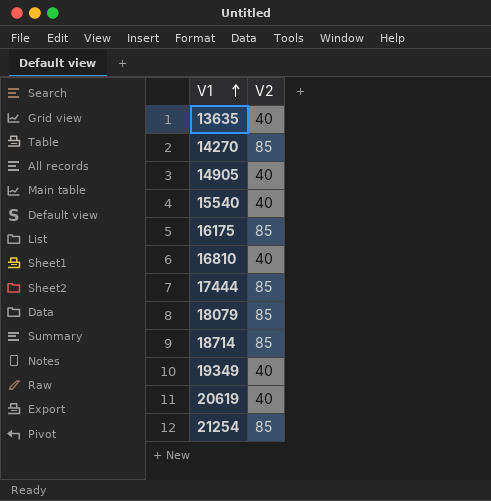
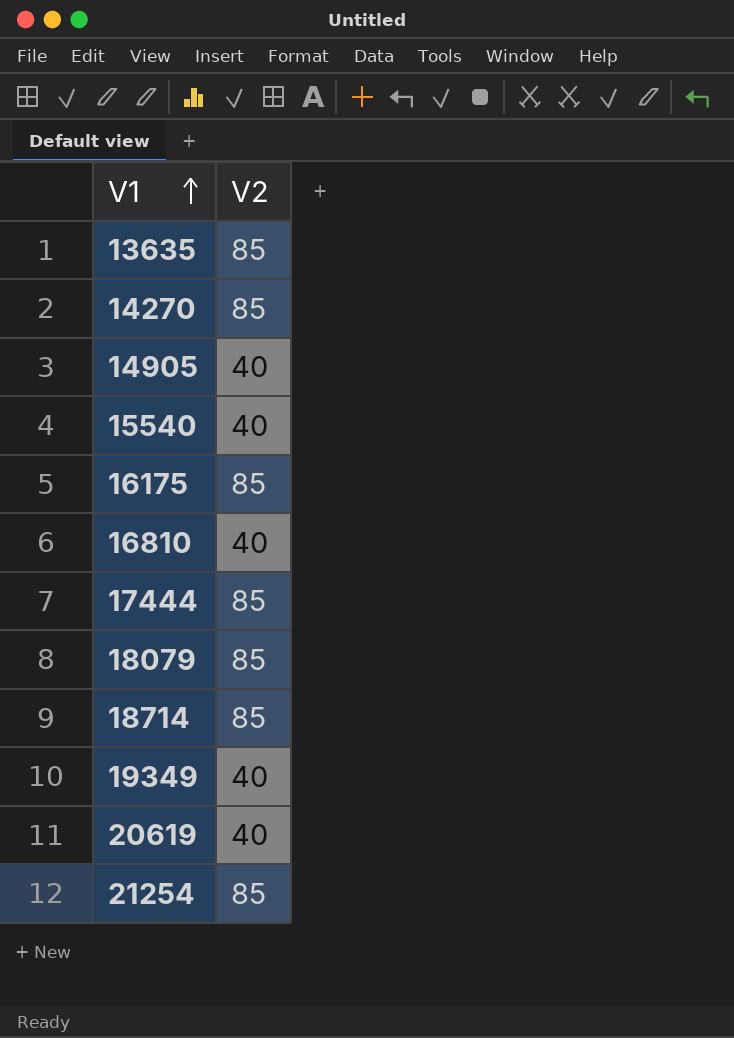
13635 | V2: 40 -> 85

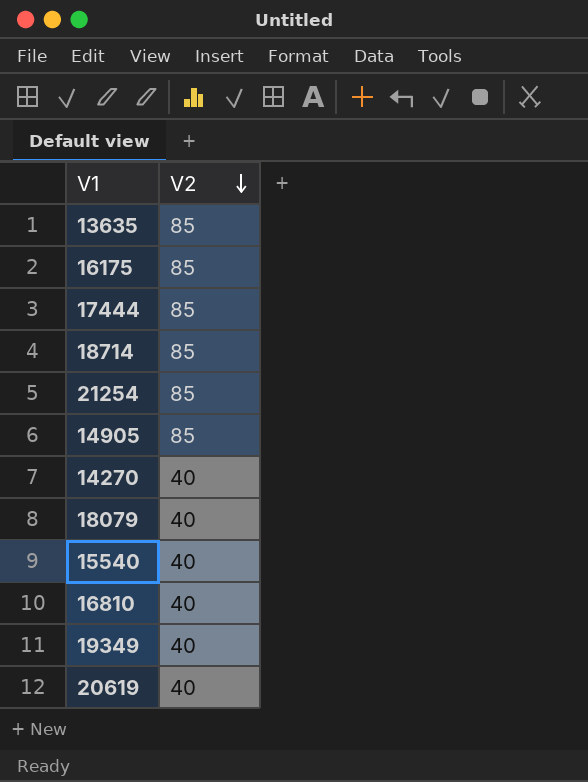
row order: V1 ascending -> V2 descending
14905 | V2: 40 -> 85
14270 | V2: 85 -> 40
18079 | V2: 85 -> 40

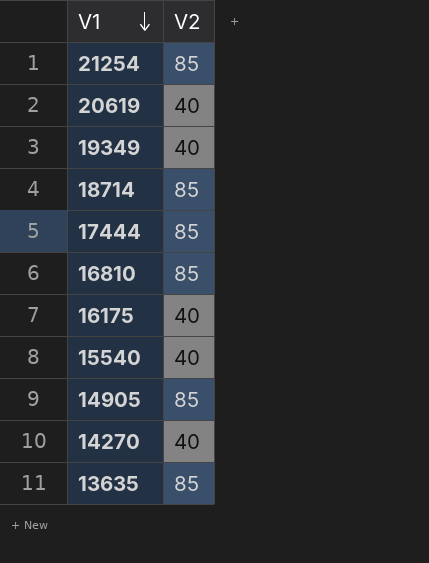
row order: V2 descending -> V1 descending
row 18079: 40 -> none
16810 | V2: 40 -> 85
16175 | V2: 85 -> 40

